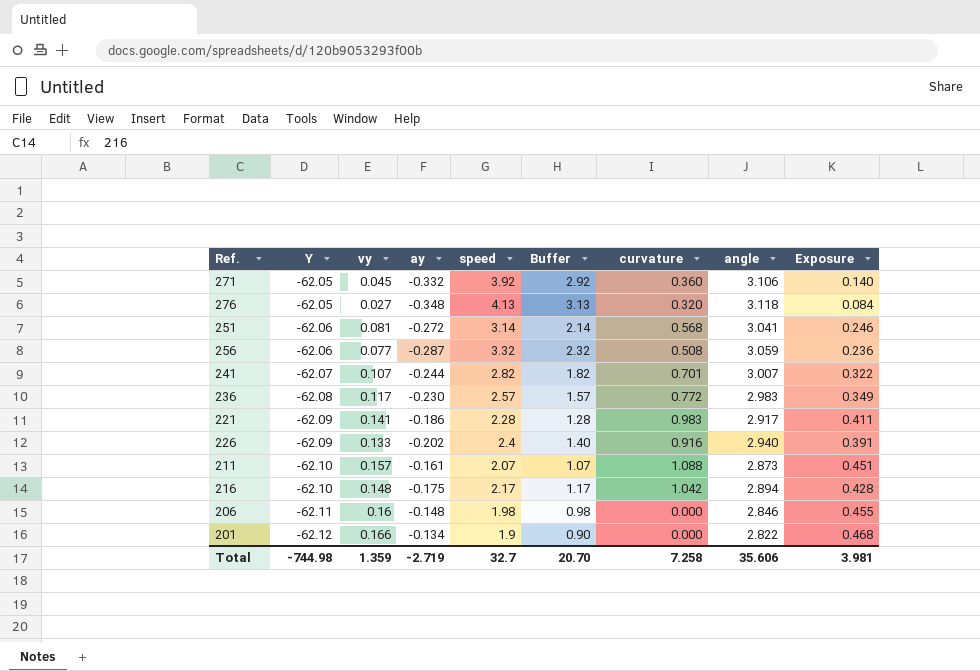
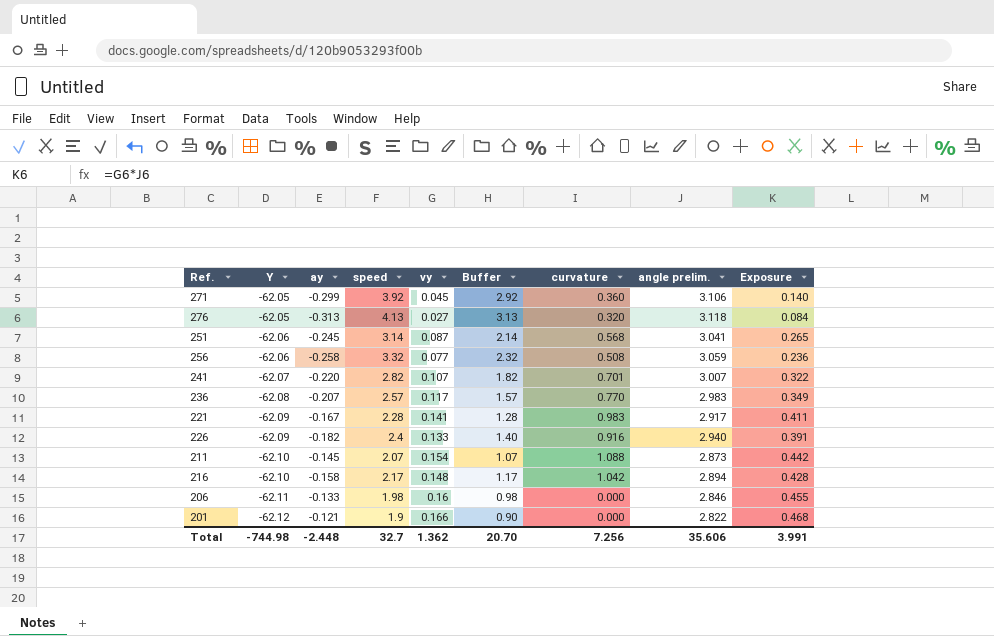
column vy | position: 3 -> 5
column name: angle -> angle prelim.
271 | ay: -0.332 -> -0.299
276 | ay: -0.348 -> -0.313
251 | ay: -0.272 -> -0.245
251 | vy: 0.081 -> 0.087
251 | Exposure: 0.246 -> 0.265
256 | ay: -0.287 -> -0.258
241 | ay: -0.244 -> -0.220
236 | ay: -0.230 -> -0.207
236 | curvature: 0.772 -> 0.770
221 | ay: -0.186 -> -0.167
226 | ay: -0.202 -> -0.182
211 | ay: -0.161 -> -0.145
211 | vy: 0.157 -> 0.154
211 | Exposure: 0.451 -> 0.442
216 | ay: -0.175 -> -0.158
206 | ay: -0.148 -> -0.133
201 | ay: -0.134 -> -0.121
Total | ay: -2.719 -> -2.448
Total | vy: 1.359 -> 1.362
Total | curvature: 7.258 -> 7.256
Total | Exposure: 3.981 -> 3.991

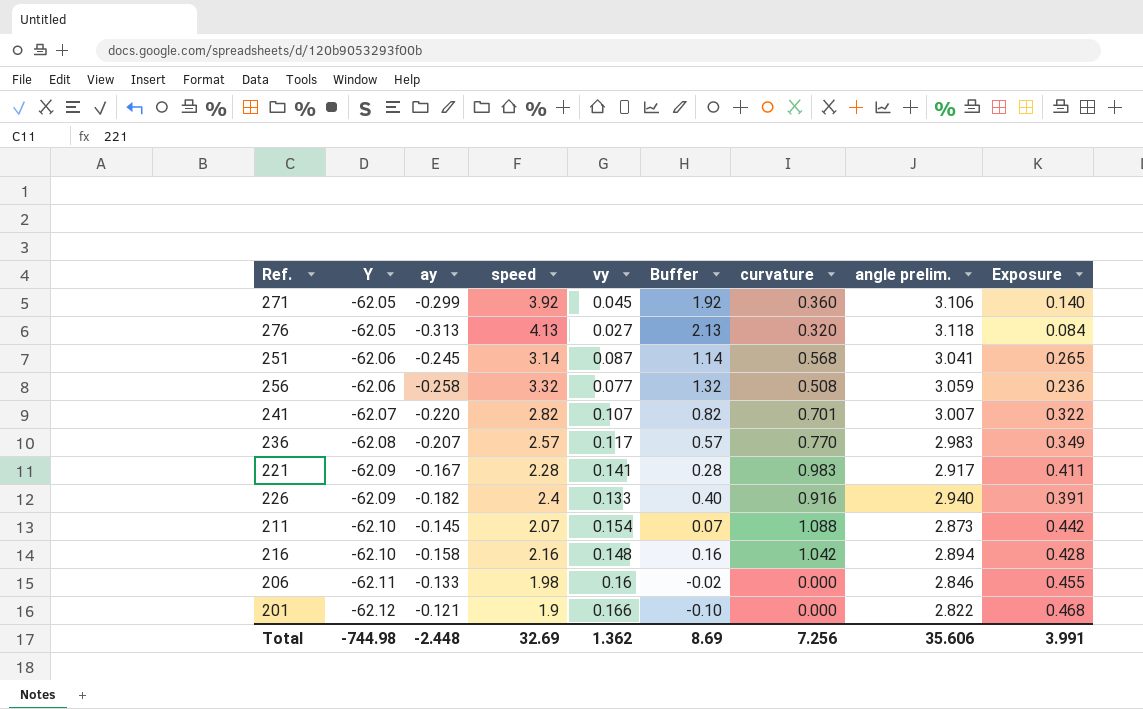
column Buffer | formula: [speed] - 1 -> [speed] - 2
216 | speed: 2.17 -> 2.16
Total | speed: 32.7 -> 32.69
Total | Buffer: 20.70 -> 8.69

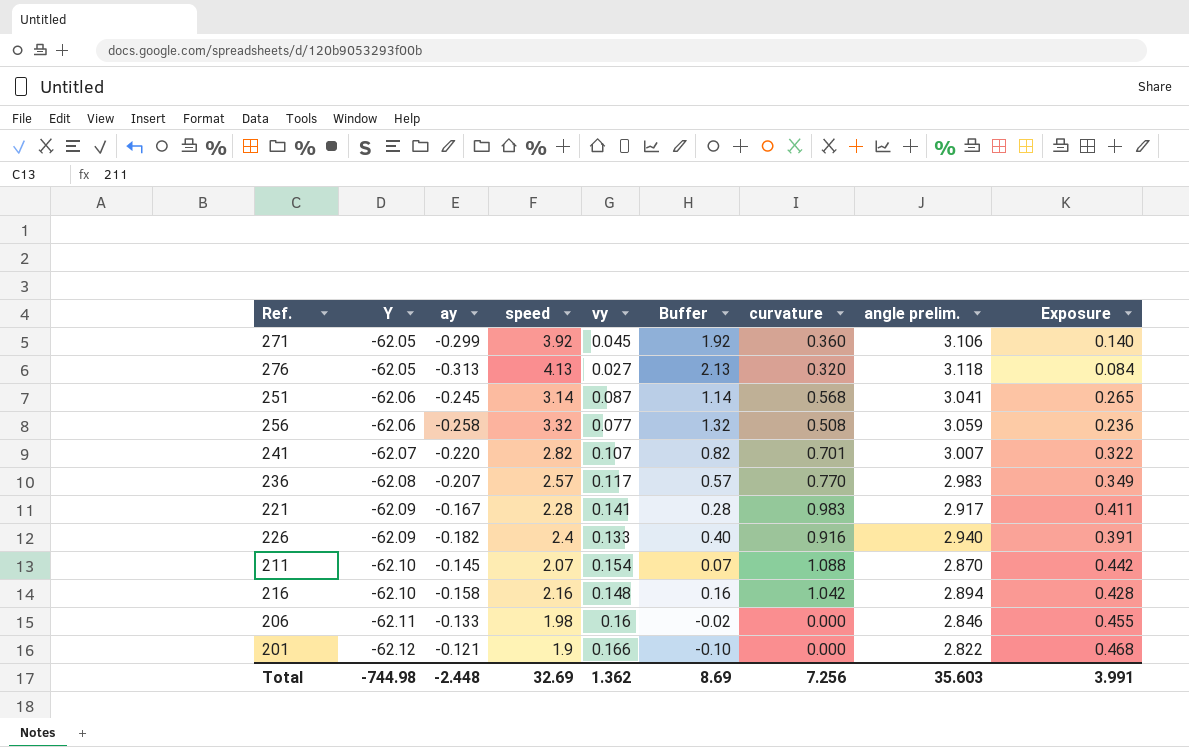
211 | angle prelim.: 2.873 -> 2.870
Total | angle prelim.: 35.606 -> 35.603

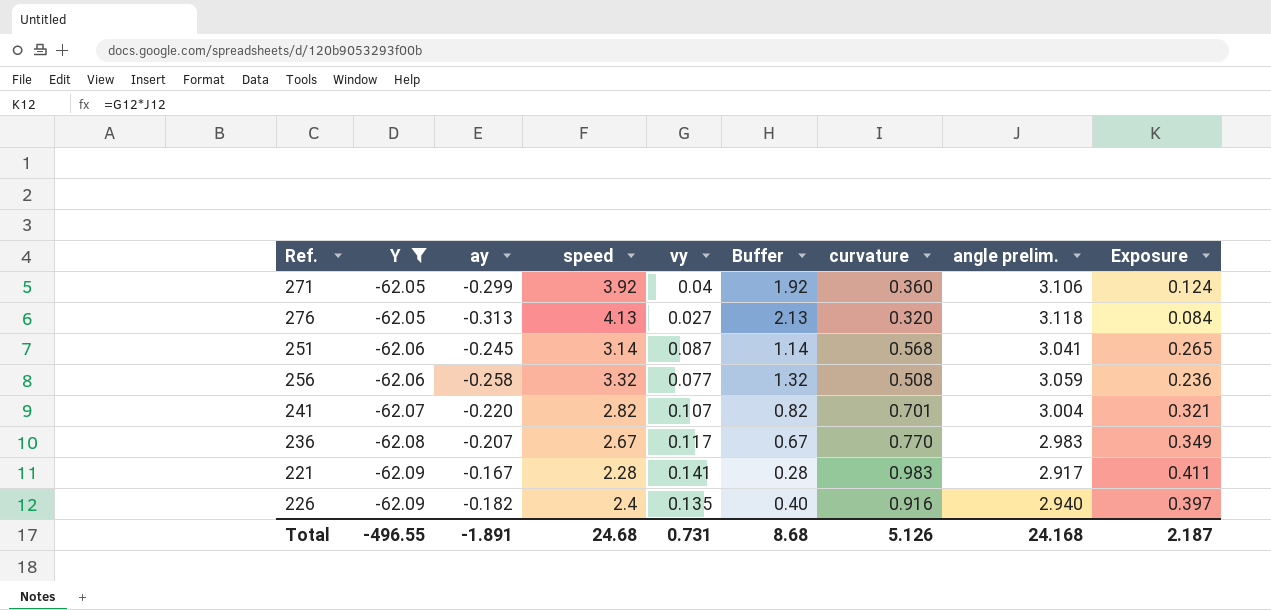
filter: none -> Y >= -62.09
271 | vy: 0.045 -> 0.04
271 | Exposure: 0.140 -> 0.124
241 | angle prelim.: 3.007 -> 3.004
241 | Exposure: 0.322 -> 0.321
236 | speed: 2.57 -> 2.67
236 | Buffer: 0.57 -> 0.67
226 | vy: 0.133 -> 0.135
226 | Exposure: 0.391 -> 0.397
Total | Y: -744.98 -> -496.55
Total | ay: -2.448 -> -1.891
Total | speed: 32.69 -> 24.68
Total | vy: 1.362 -> 0.731
Total | Buffer: 8.69 -> 8.68
Total | curvature: 7.256 -> 5.126
Total | angle prelim.: 35.603 -> 24.168
Total | Exposure: 3.991 -> 2.187

